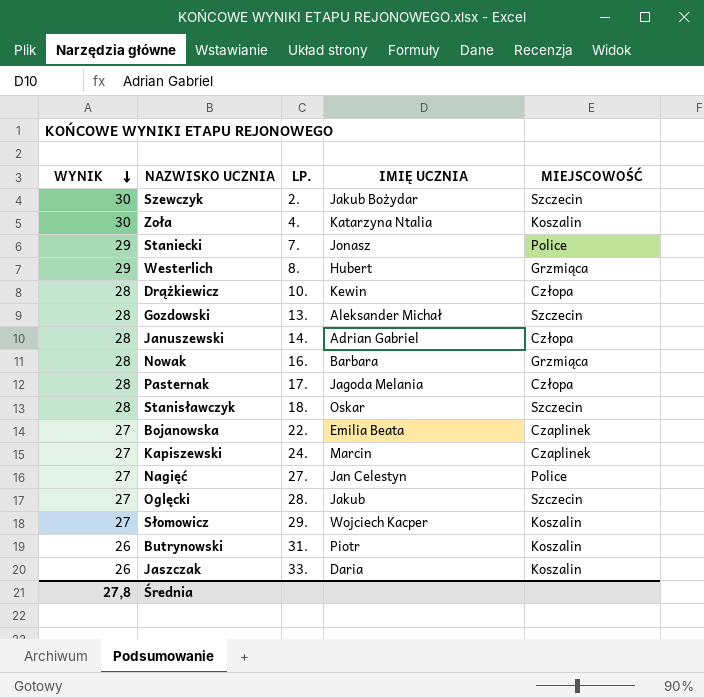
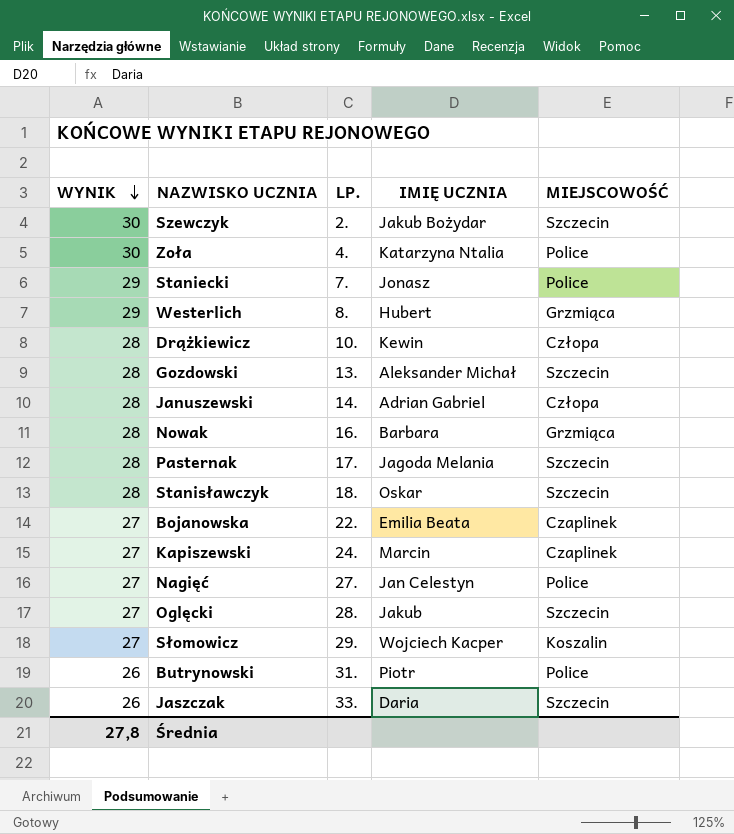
Zoła | MIEJSCOWOŚĆ: Koszalin -> Police
Pasternak | MIEJSCOWOŚĆ: Człopa -> Szczecin
Butrynowski | MIEJSCOWOŚĆ: Koszalin -> Police
Jaszczak | MIEJSCOWOŚĆ: Koszalin -> Szczecin

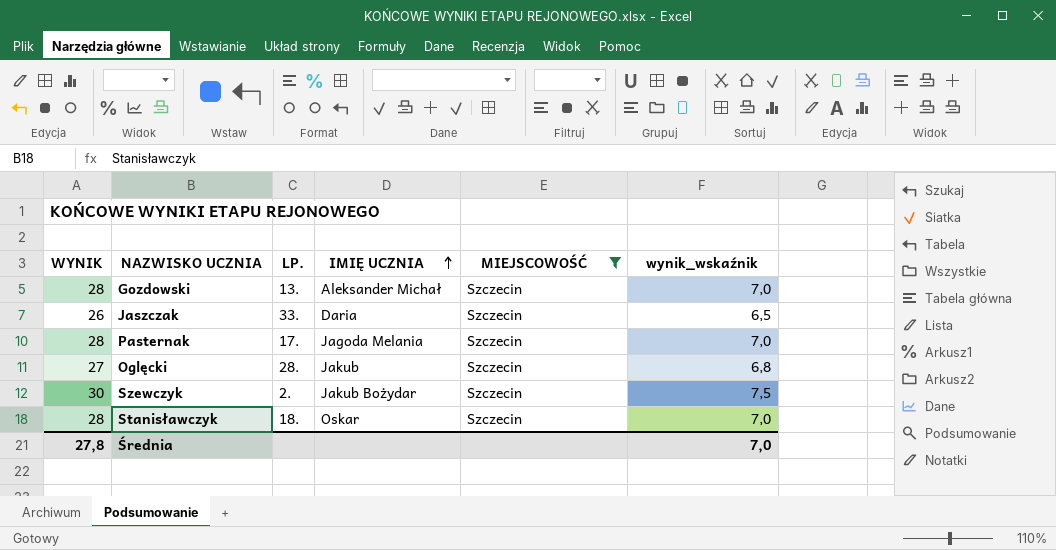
filter: none -> MIEJSCOWOŚĆ = Szczecin
row order: WYNIK descending -> IMIĘ UCZNIA ascending
column wynik_wskaźnik | formula: none -> [WYNIK] * 0,25

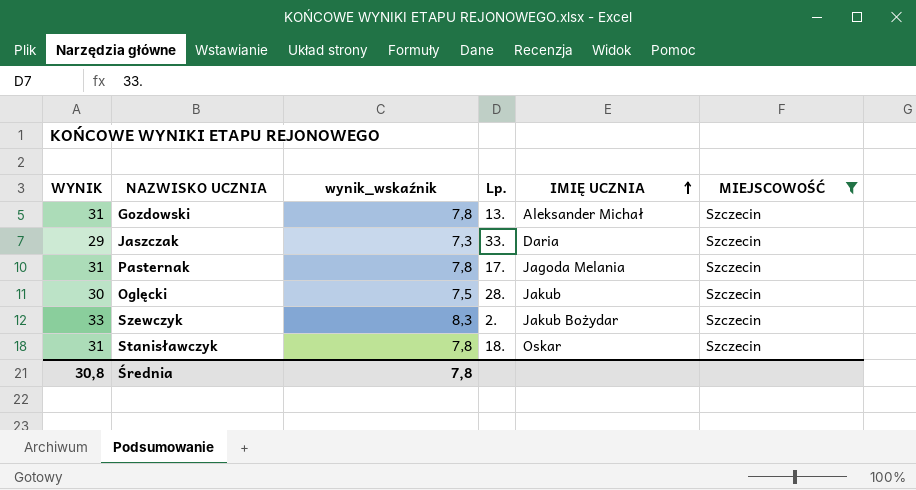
column wynik_wskaźnik | position: 6 -> 3
column name: LP. -> Lp.
Gozdowski | WYNIK: 28 -> 31
Gozdowski | wynik_wskaźnik: 7,0 -> 7,8
Jaszczak | WYNIK: 26 -> 29
Jaszczak | wynik_wskaźnik: 6,5 -> 7,3
Pasternak | WYNIK: 28 -> 31
Pasternak | wynik_wskaźnik: 7,0 -> 7,8
Oglęcki | WYNIK: 27 -> 30
Oglęcki | wynik_wskaźnik: 6,8 -> 7,5
Szewczyk | WYNIK: 30 -> 33
Szewczyk | wynik_wskaźnik: 7,5 -> 8,3
Stanisławczyk | WYNIK: 28 -> 31
Stanisławczyk | wynik_wskaźnik: 7,0 -> 7,8
Średnia | WYNIK: 27,8 -> 30,8
Średnia | wynik_wskaźnik: 7,0 -> 7,8

